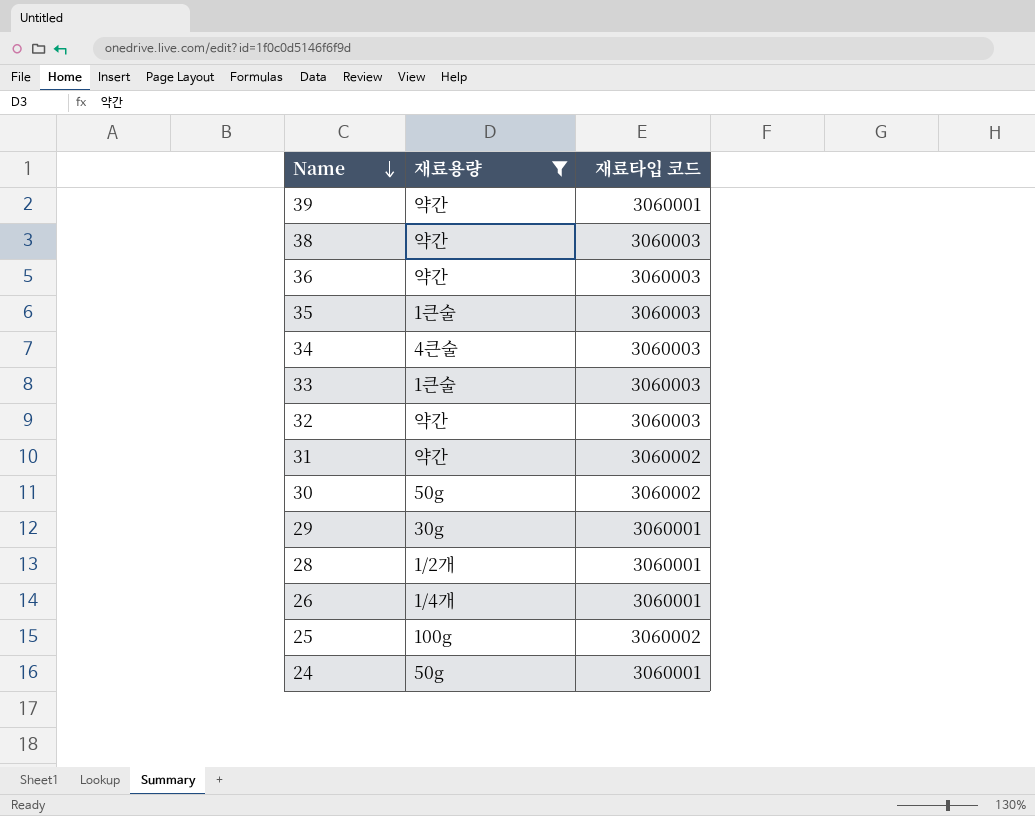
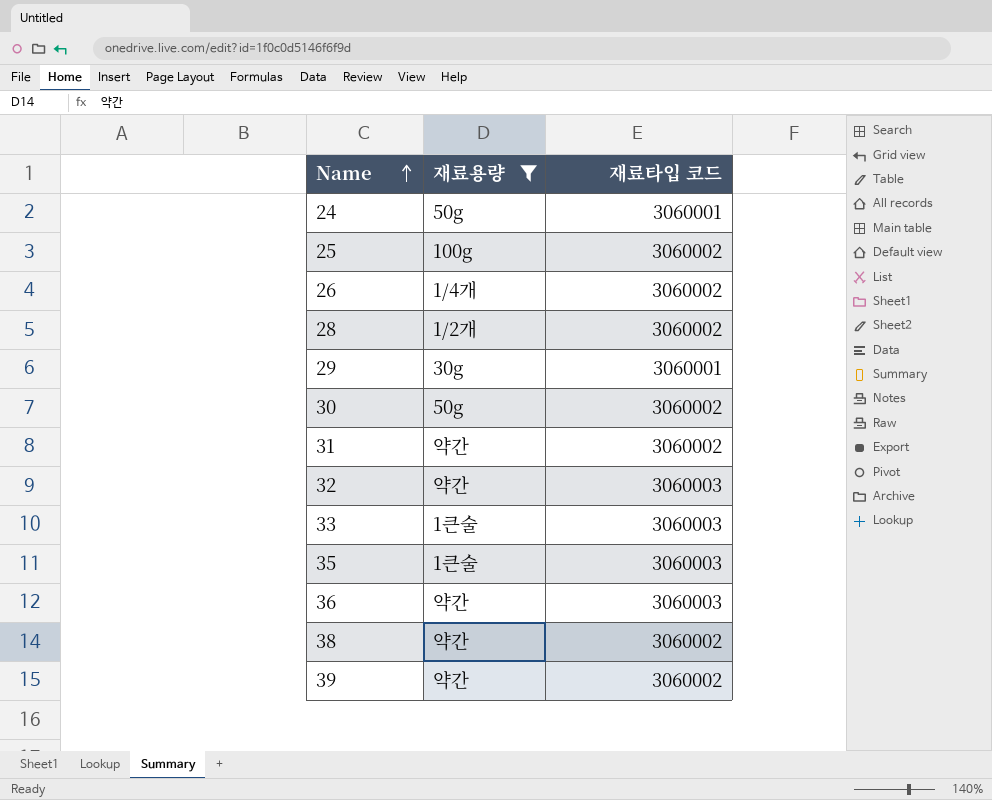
row order: Name descending -> Name ascending
row 34: 4큰술 | 3060003 -> none
26 | 재료타입 코드: 3060001 -> 3060002
28 | 재료타입 코드: 3060001 -> 3060002
38 | 재료타입 코드: 3060003 -> 3060002
39 | 재료타입 코드: 3060001 -> 3060002

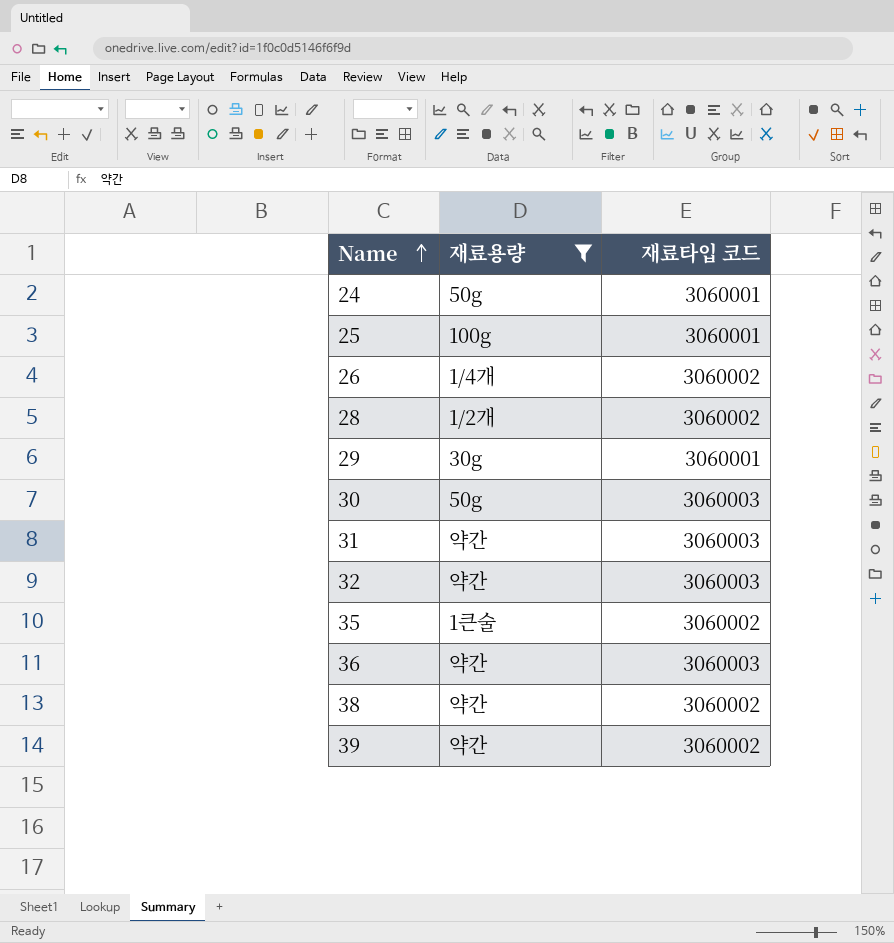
row 33: 1큰술 | 3060003 -> none
25 | 재료타입 코드: 3060002 -> 3060001
30 | 재료타입 코드: 3060002 -> 3060003
31 | 재료타입 코드: 3060002 -> 3060003
35 | 재료타입 코드: 3060003 -> 3060002

